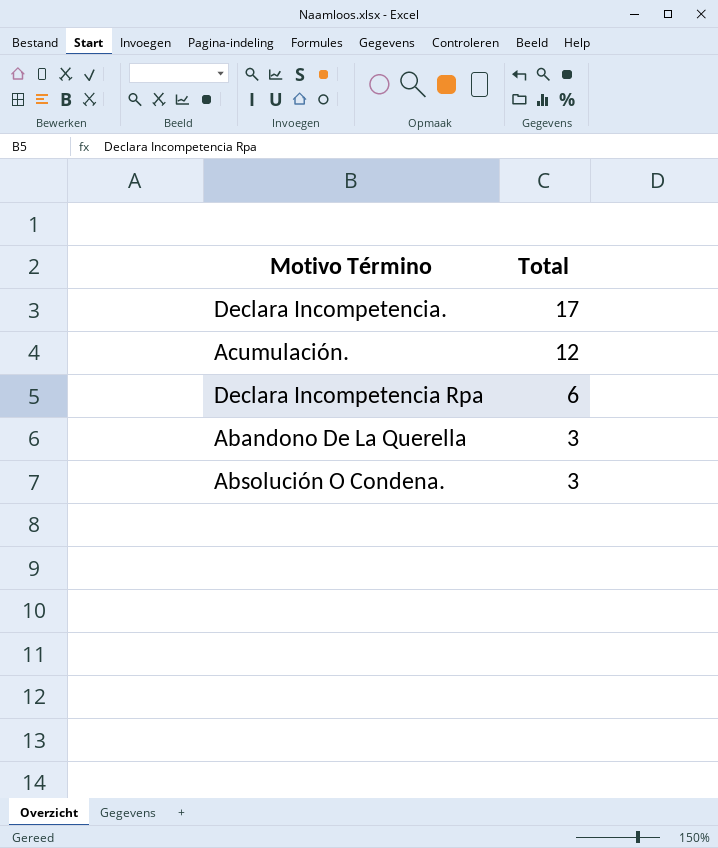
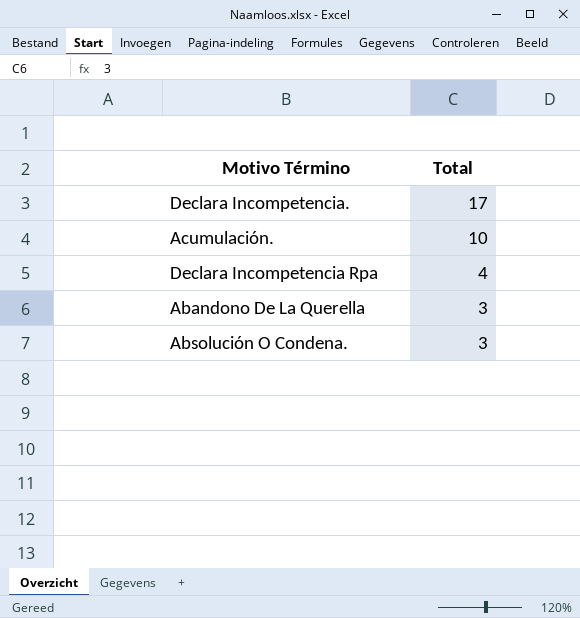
Acumulación. | Total: 12 -> 10
Declara Incompetencia Rpa | Total: 6 -> 4

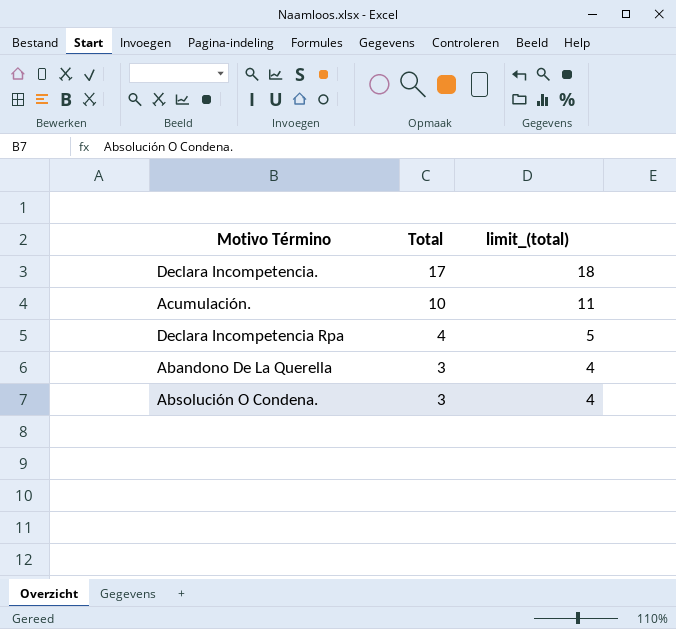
column limit_(total) | formula: none -> [Total] + 1

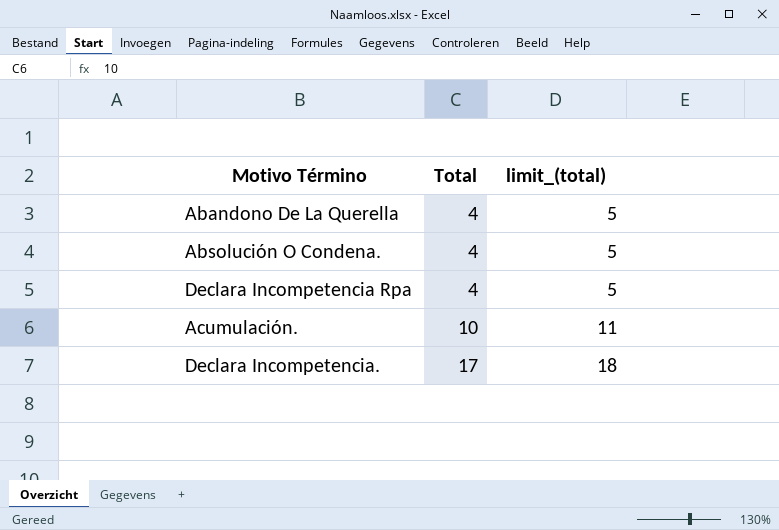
row order: Total descending -> Total ascending
Abandono De La Querella | Total: 3 -> 4
Abandono De La Querella | limit_(total): 4 -> 5
Absolución O Condena. | Total: 3 -> 4
Absolución O Condena. | limit_(total): 4 -> 5

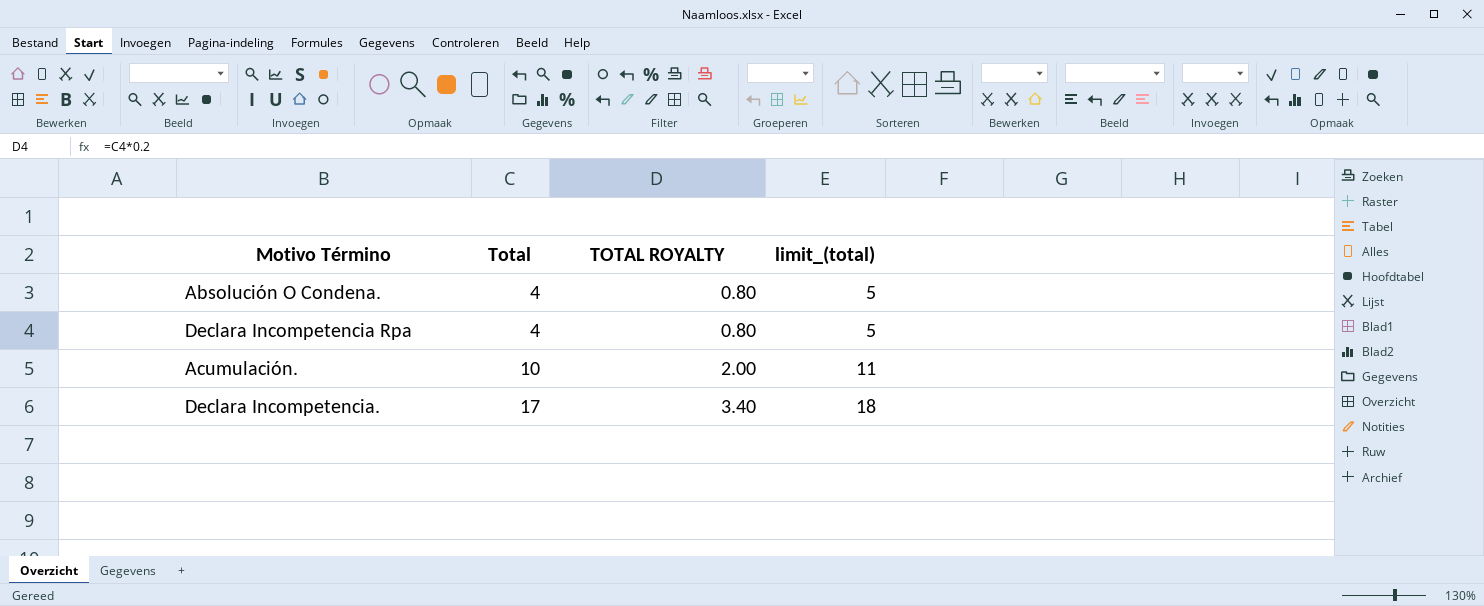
column TOTAL ROYALTY | formula: none -> [Total] * 0.2
row Abandono De La Querella: 4 | 5 -> none

